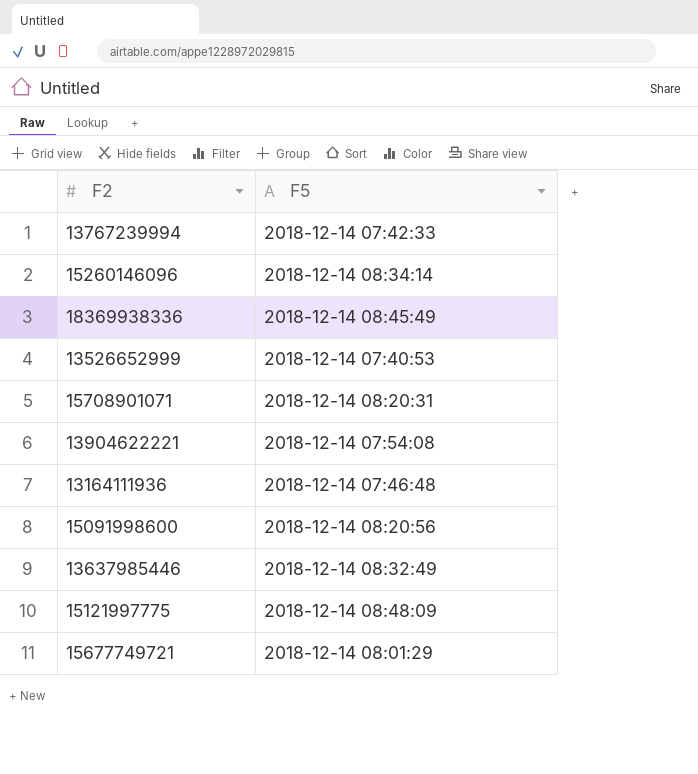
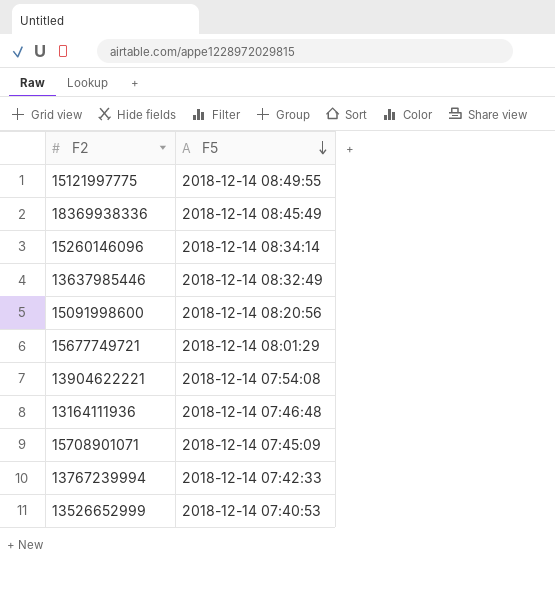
row order: none -> F5 descending
15121997775 | F5: 2018-12-14 08:48:09 -> 2018-12-14 08:49:55
15708901071 | F5: 2018-12-14 08:20:31 -> 2018-12-14 07:45:09

